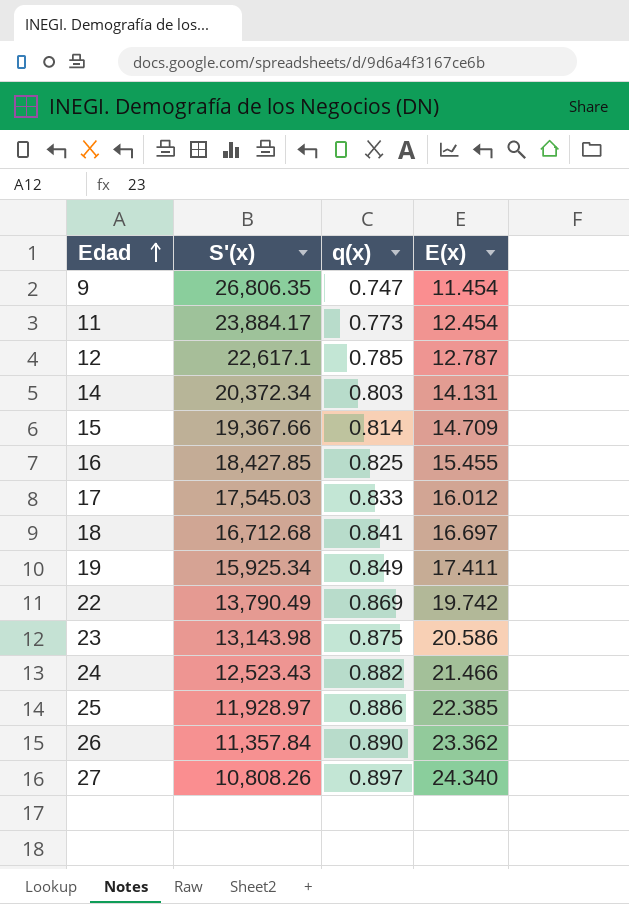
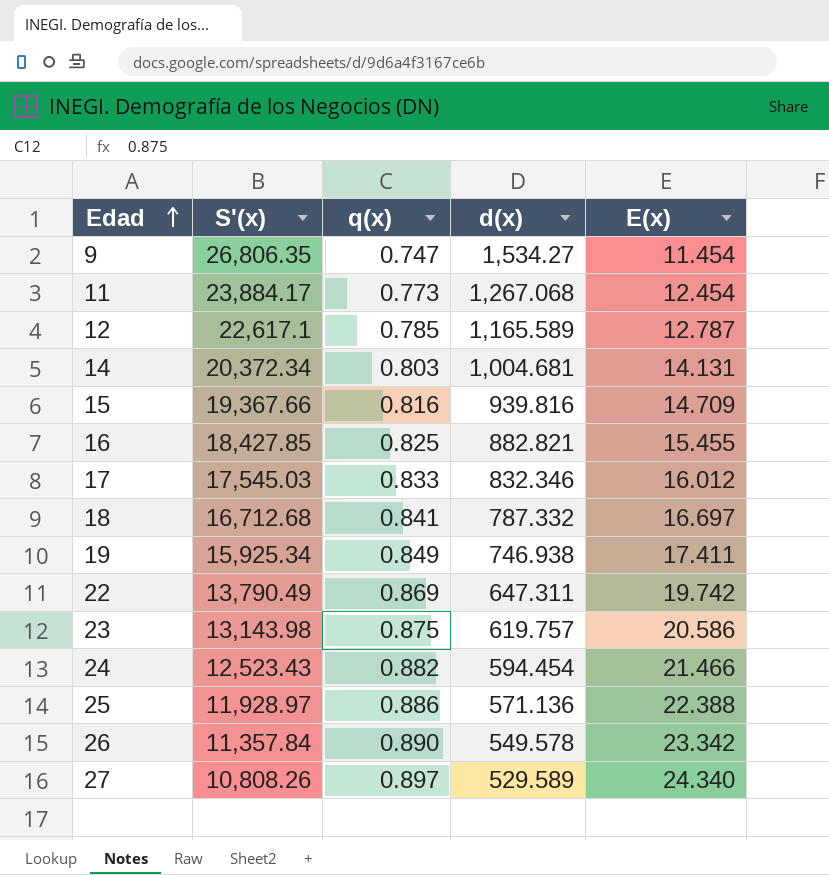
column d(x) | position: none -> 4
15 | q(x): 0.814 -> 0.816
25 | E(x): 22.385 -> 22.388
26 | E(x): 23.362 -> 23.342

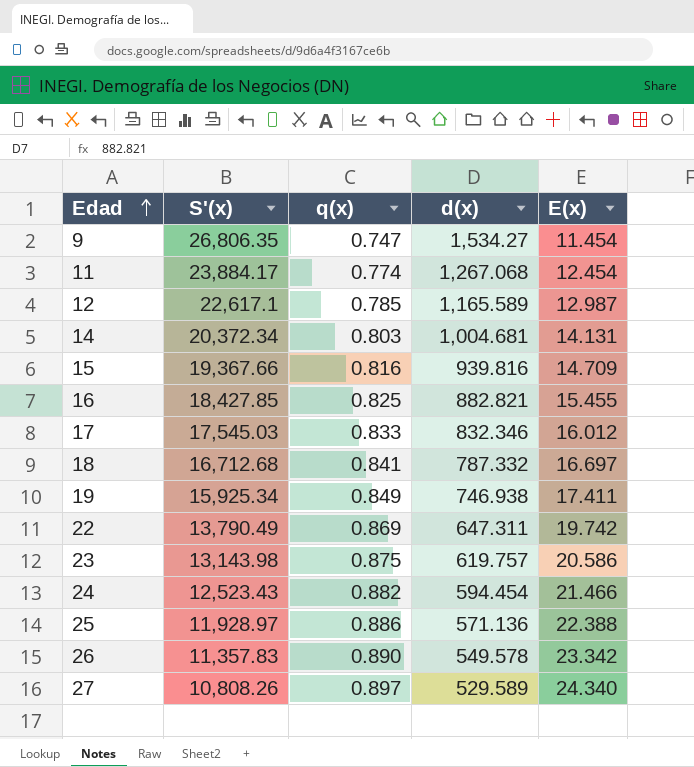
11 | q(x): 0.773 -> 0.774
12 | E(x): 12.787 -> 12.987
26 | S'(x): 11,357.84 -> 11,357.83

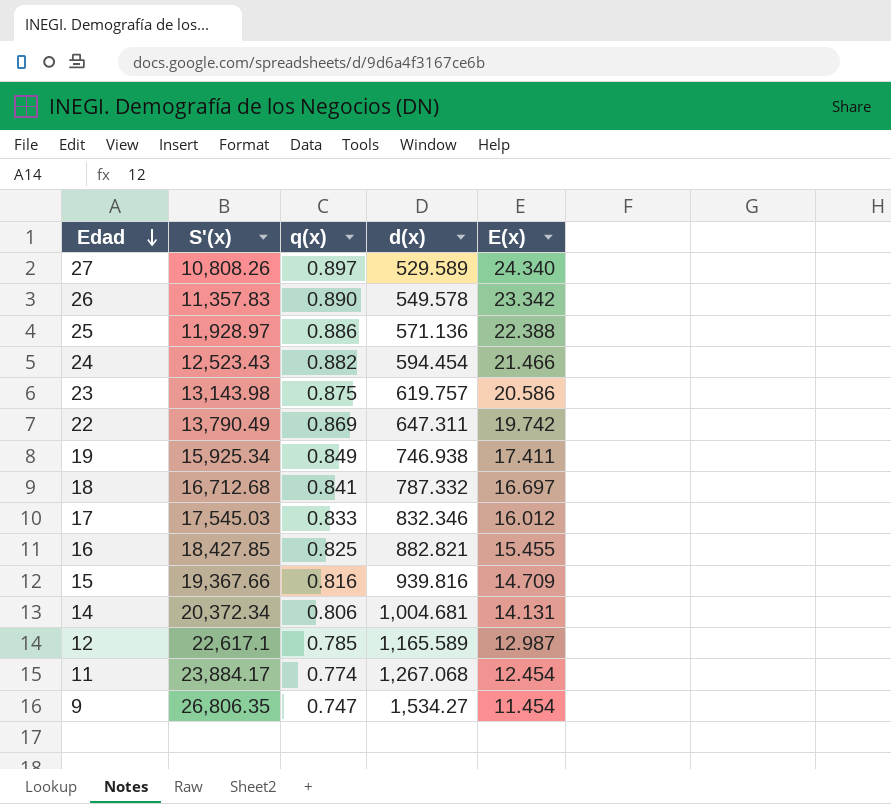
row order: Edad ascending -> Edad descending
14 | q(x): 0.803 -> 0.806

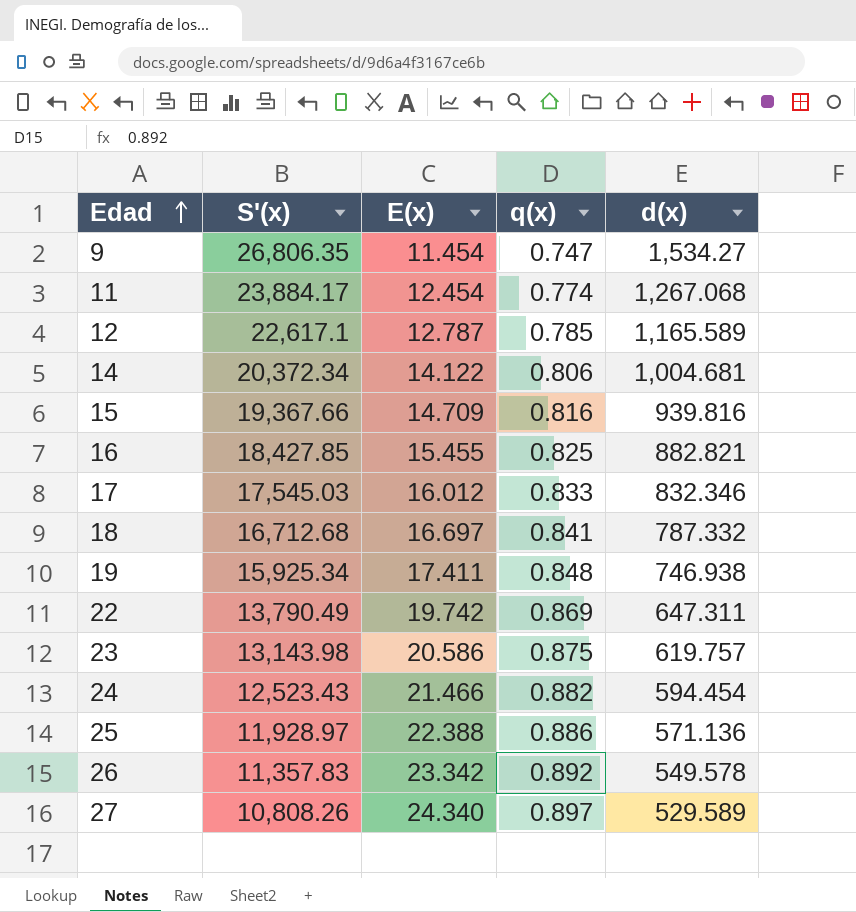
row order: Edad descending -> Edad ascending
column E(x) | position: 5 -> 3
12 | E(x): 12.987 -> 12.787
14 | E(x): 14.131 -> 14.122
19 | q(x): 0.849 -> 0.848
26 | q(x): 0.890 -> 0.892

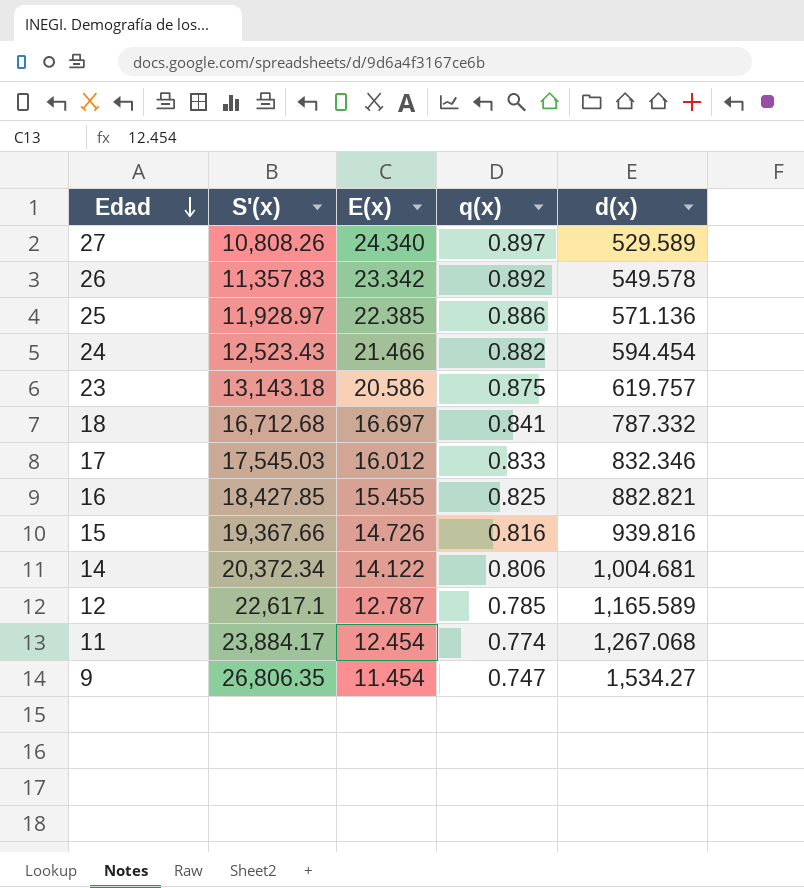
row order: Edad ascending -> Edad descending
row 19: 15,925.34 | 17.411 | 0.848 | 746.938 -> none
row 22: 13,790.49 | 19.742 | 0.869 | 647.311 -> none
25 | E(x): 22.388 -> 22.385
23 | S'(x): 13,143.98 -> 13,143.18
15 | E(x): 14.709 -> 14.726

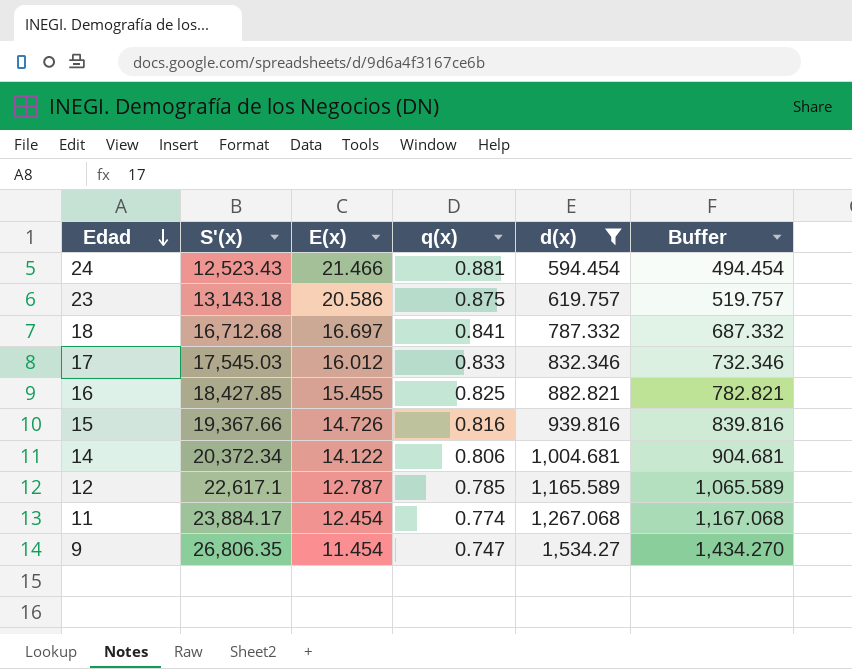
filter: none -> d(x) >= 594.454
column Buffer | formula: none -> [d(x)] - 100
24 | q(x): 0.882 -> 0.881

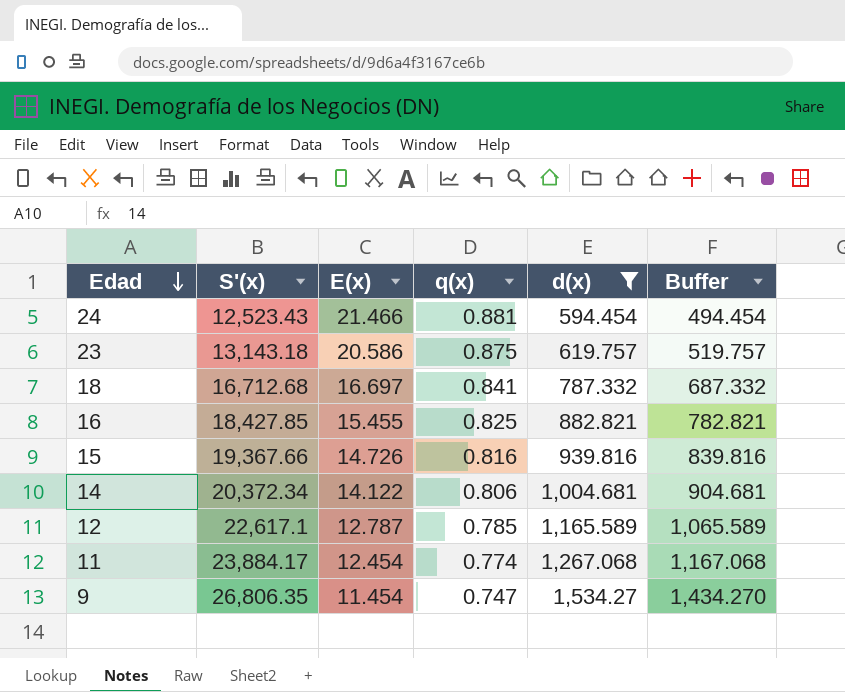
row 17: 17,545.03 | 16.012 | 0.833 | 832.346 | 732.346 -> none

